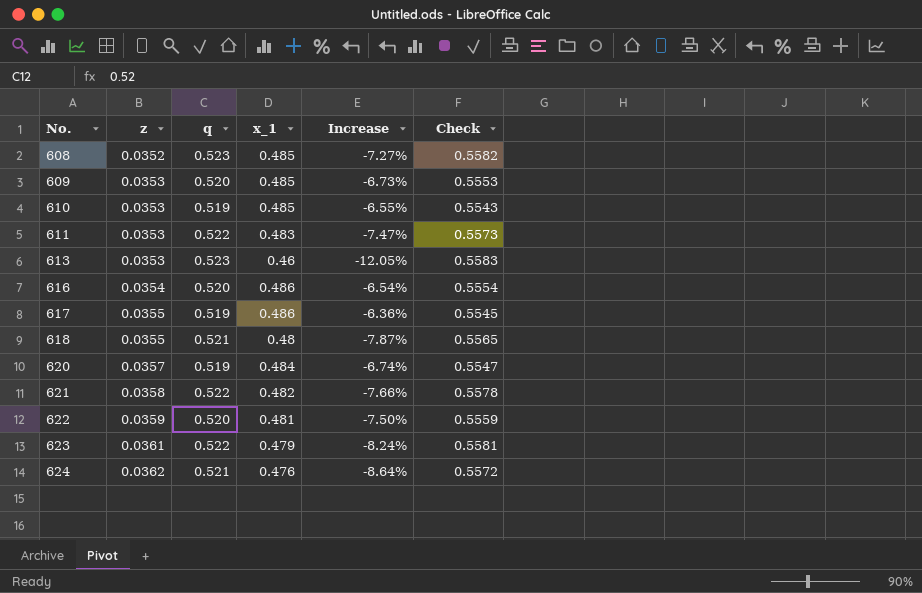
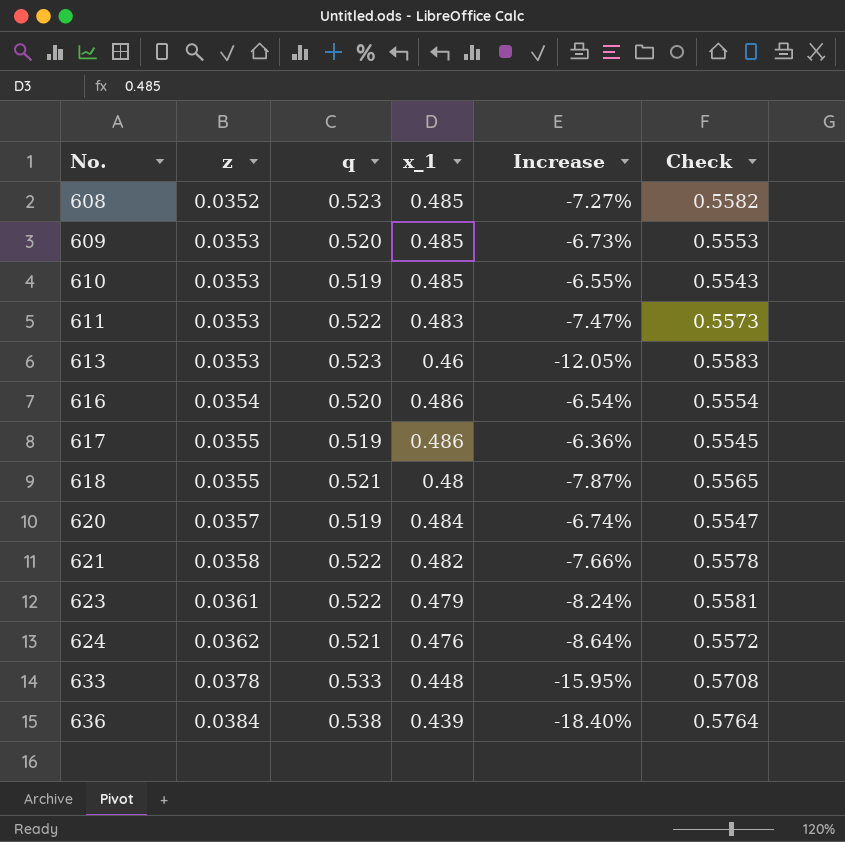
row 622: 0.0359 | 0.520 | 0.481 | -7.50% | 0.5559 -> none
row 633: none -> 0.0378 | 0.533 | 0.448 | -15.95% | 0.5708
row 636: none -> 0.0384 | 0.538 | 0.439 | -18.40% | 0.5764

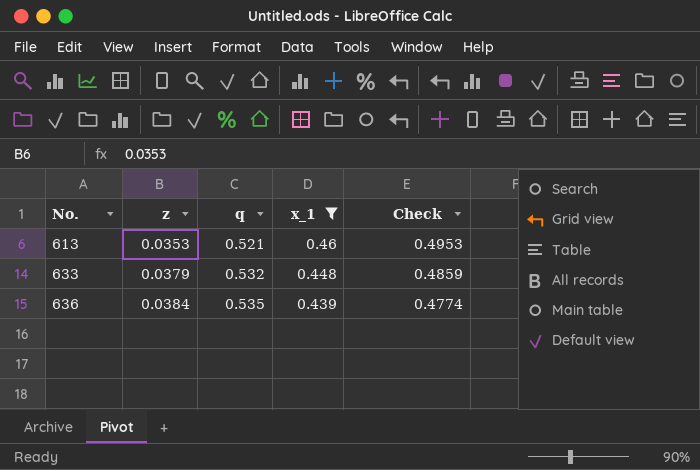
filter: none -> x_1 <= 0.46
column Increase | formula: ([x_1] - [q]) / [q] -> none
column Check | formula: [z] + [q] -> [z] + [x_1]
613 | q: 0.523 -> 0.521
633 | z: 0.0378 -> 0.0379
633 | q: 0.533 -> 0.532
636 | q: 0.538 -> 0.535

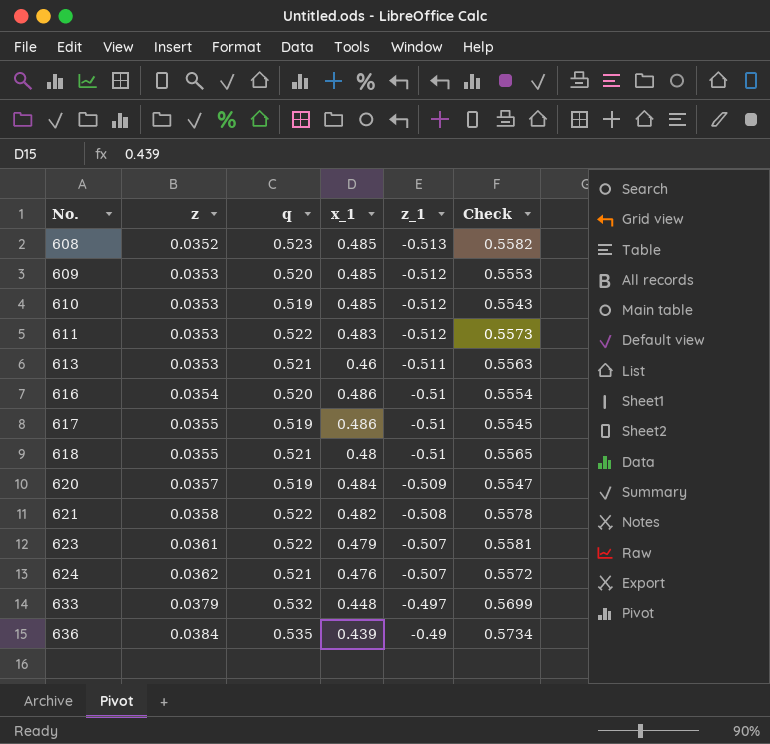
filter: x_1 <= 0.46 -> none
column z_1 | position: none -> 5
column Check | formula: [z] + [x_1] -> [z] + [q]

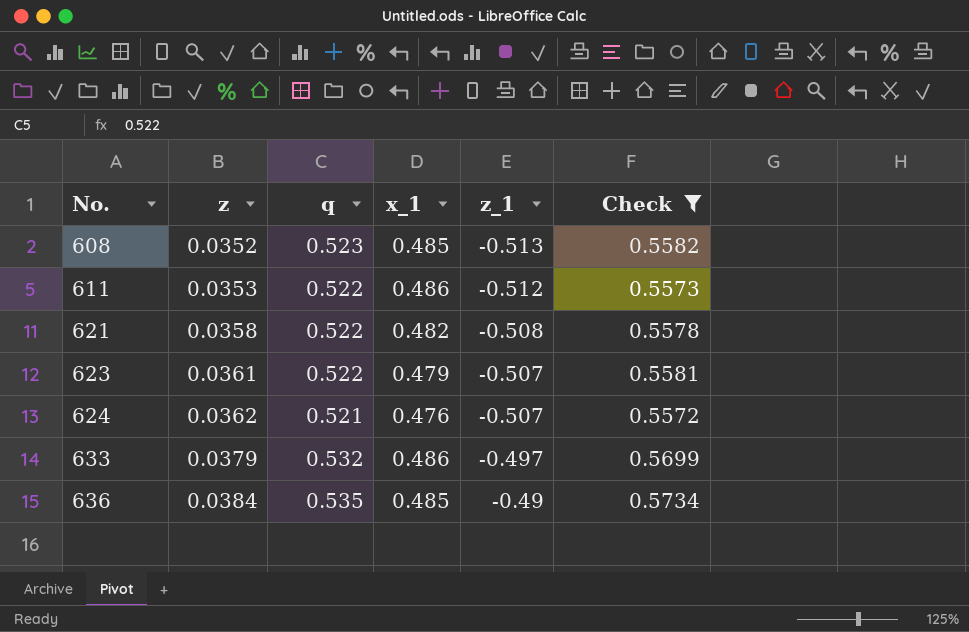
filter: none -> Check >= 0.5572
611 | x_1: 0.483 -> 0.486
633 | x_1: 0.448 -> 0.486
636 | x_1: 0.439 -> 0.485

